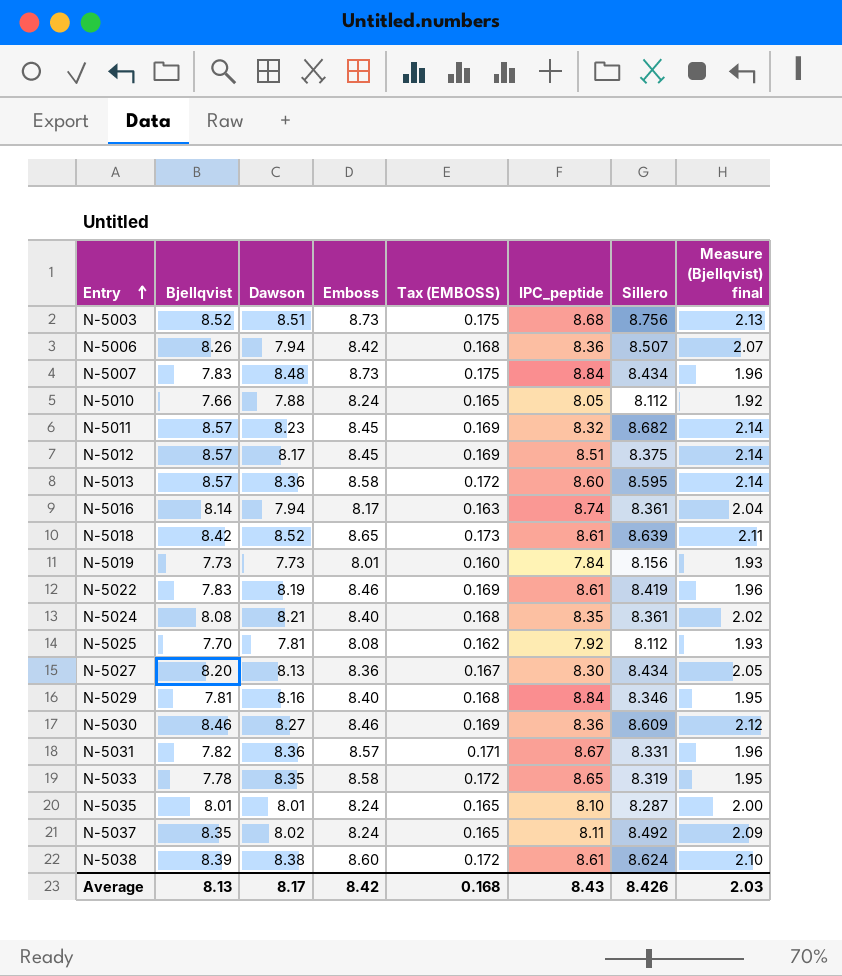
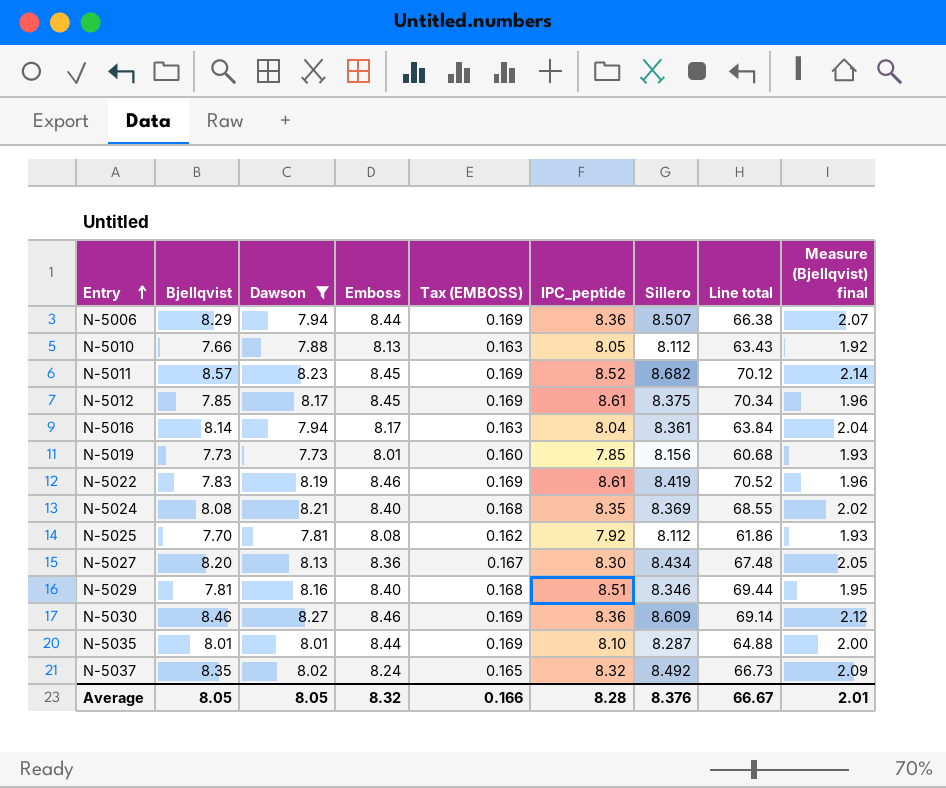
filter: none -> Dawson <= 8.27
column Line total | formula: none -> [Dawson] * [IPC_peptide]
N-5006 | Bjellqvist: 8.26 -> 8.29
N-5006 | Emboss: 8.42 -> 8.44
N-5006 | Tax (EMBOSS): 0.168 -> 0.169
N-5010 | Emboss: 8.24 -> 8.13
N-5010 | Tax (EMBOSS): 0.165 -> 0.163
N-5011 | IPC_peptide: 8.32 -> 8.52
N-5012 | Bjellqvist: 8.57 -> 7.85
N-5012 | IPC_peptide: 8.51 -> 8.61
N-5012 | Measure (Bjellqvist) final: 2.14 -> 1.96
N-5016 | IPC_peptide: 8.74 -> 8.04
N-5019 | IPC_peptide: 7.84 -> 7.85
N-5024 | Sillero: 8.361 -> 8.369
N-5029 | IPC_peptide: 8.84 -> 8.51
N-5035 | Emboss: 8.24 -> 8.44
N-5035 | Tax (EMBOSS): 0.165 -> 0.169
N-5037 | IPC_peptide: 8.11 -> 8.32
Average | Bjellqvist: 8.13 -> 8.05
Average | Dawson: 8.17 -> 8.05
Average | Emboss: 8.42 -> 8.32
Average | Tax (EMBOSS): 0.168 -> 0.166
Average | IPC_peptide: 8.43 -> 8.28
Average | Sillero: 8.426 -> 8.376
Average | Measure (Bjellqvist) final: 2.03 -> 2.01

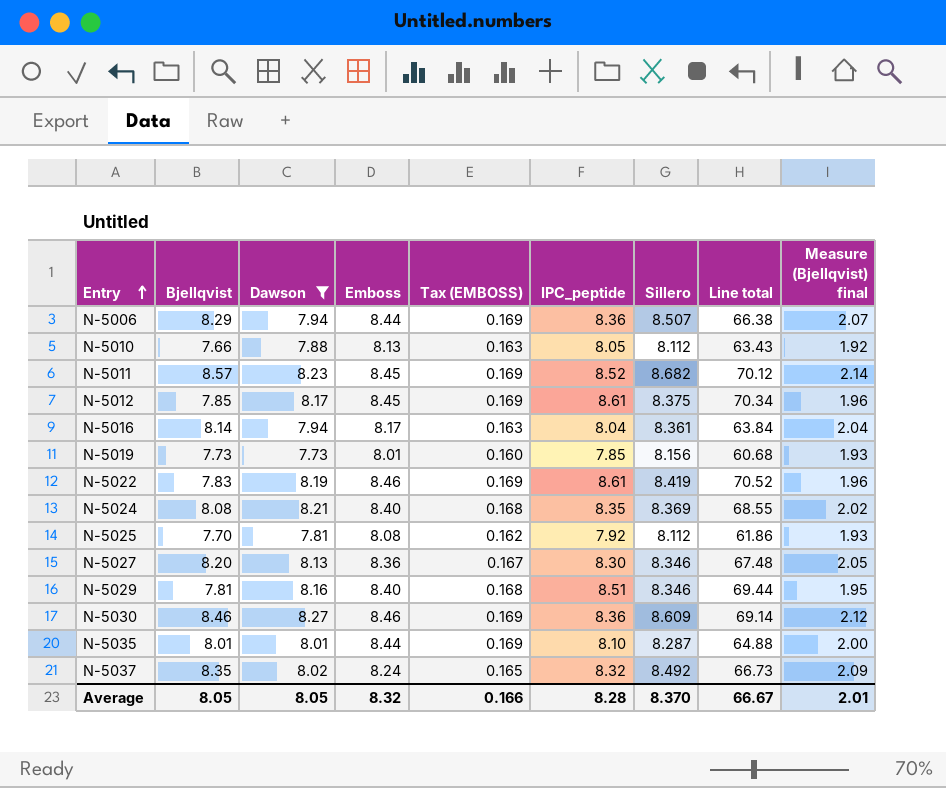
N-5027 | Sillero: 8.434 -> 8.346
Average | Sillero: 8.376 -> 8.370

